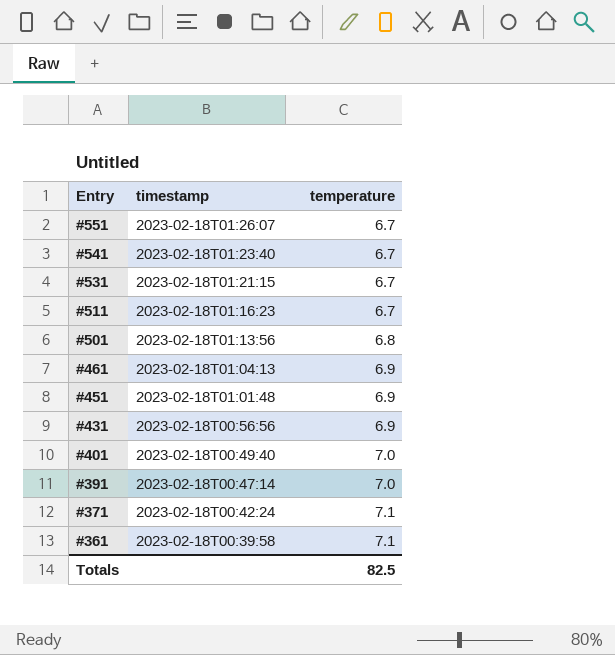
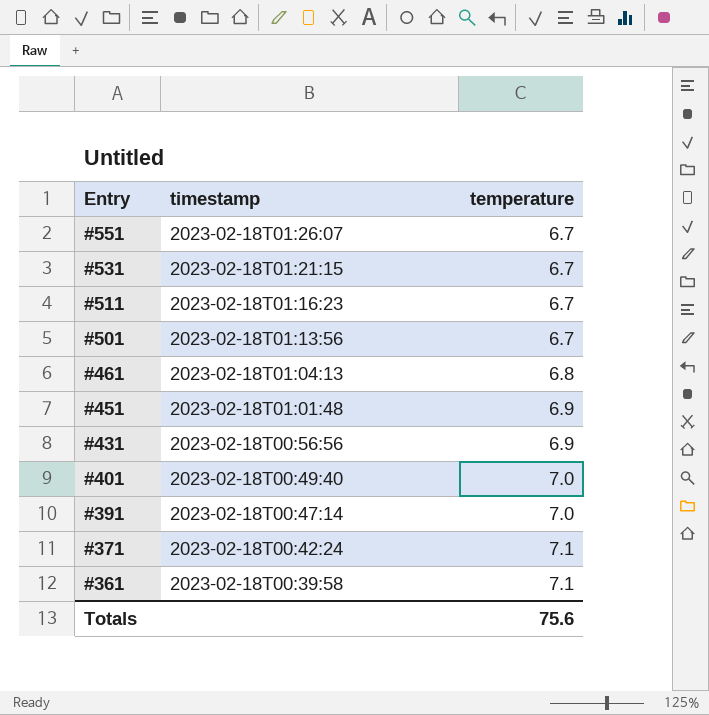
row #541: 2023-02-18T01:23:40 | 6.7 -> none
#501 | temperature: 6.8 -> 6.7
#461 | temperature: 6.9 -> 6.8
Totals | temperature: 82.5 -> 75.6

